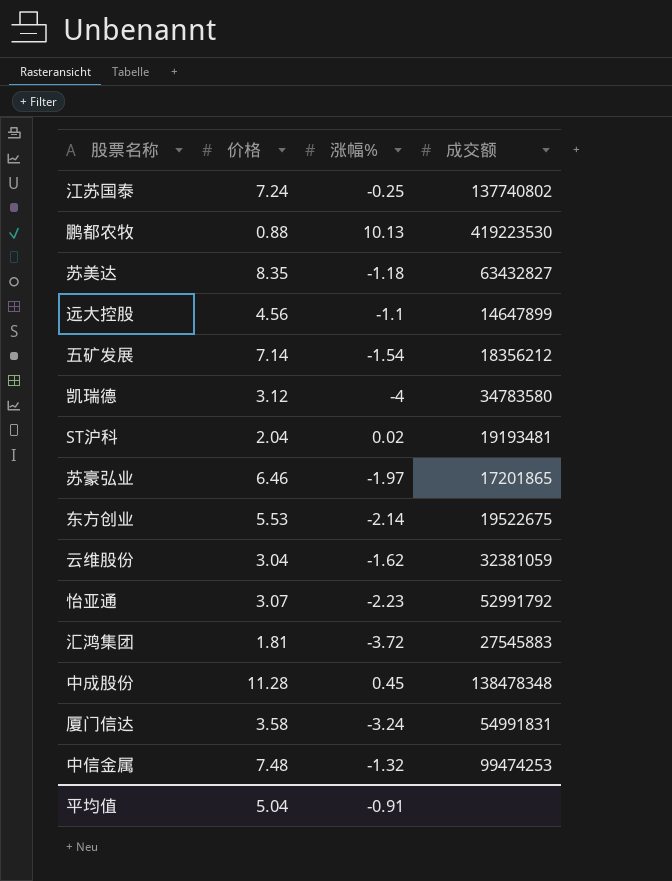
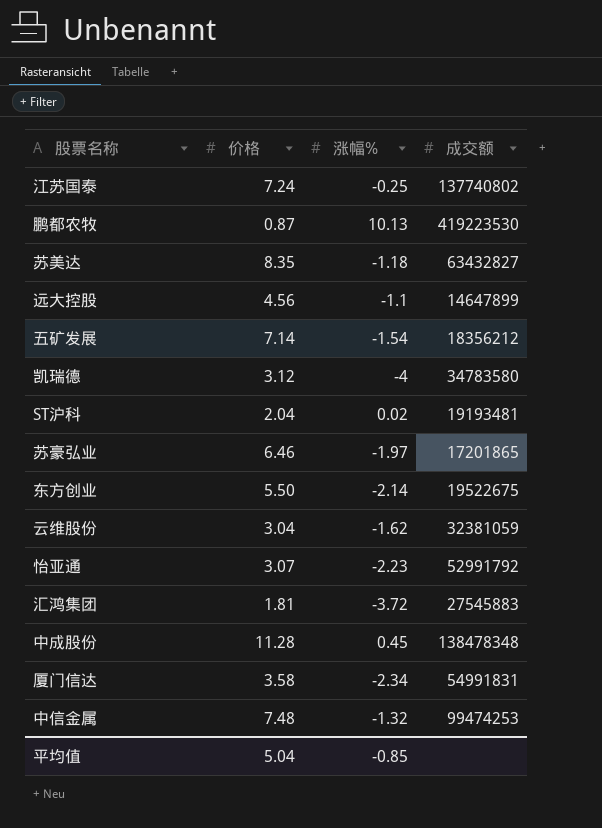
鹏都农牧 | 价格: 0.88 -> 0.87
东方创业 | 价格: 5.53 -> 5.50
厦门信达 | 涨幅%: -3.24 -> -2.34
平均值 | 涨幅%: -0.91 -> -0.85

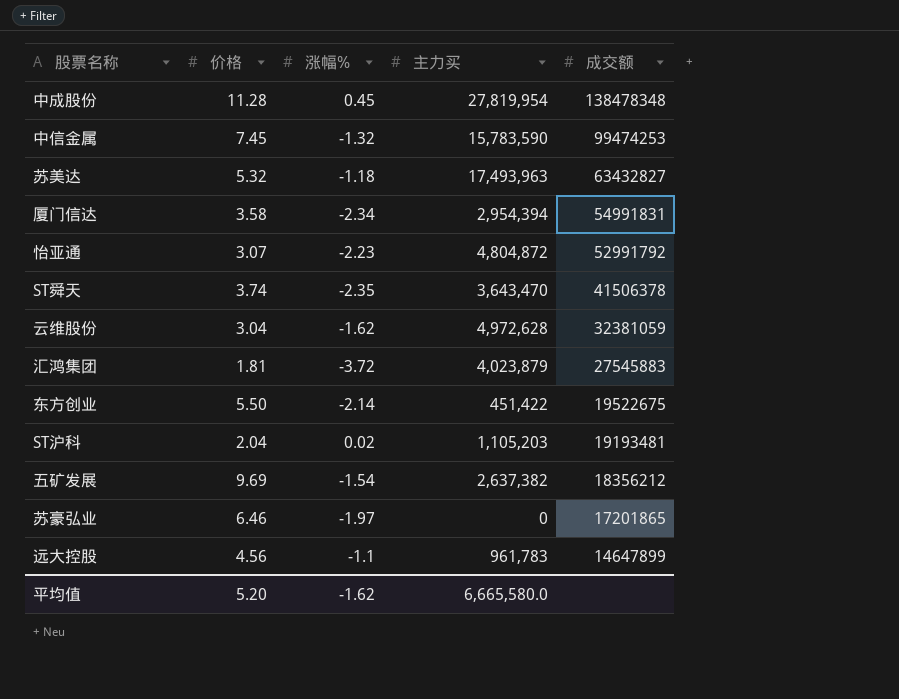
row order: none -> 成交额 descending
column 主力买 | position: none -> 4
row 江苏国泰: 7.24 | -0.25 | 137740802 -> none
row 鹏都农牧: 0.87 | 10.13 | 419223530 -> none
row 凯瑞德: 3.12 | -4 | 34783580 -> none
中信金属 | 价格: 7.48 -> 7.45
苏美达 | 价格: 8.35 -> 5.32
row ST舜天: none -> 3.74 | -2.35 | 3,643,470 | 41506378
五矿发展 | 价格: 7.14 -> 9.69
平均值 | 价格: 5.04 -> 5.20
平均值 | 涨幅%: -0.85 -> -1.62

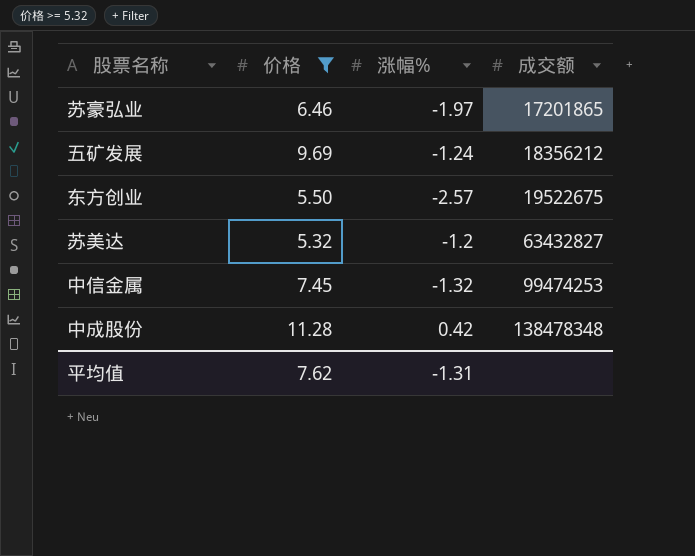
filter: none -> 价格 >= 5.32
row order: 成交额 descending -> 成交额 ascending
column 主力买 | position: 4 -> none
五矿发展 | 涨幅%: -1.54 -> -1.24
东方创业 | 涨幅%: -2.14 -> -2.57
苏美达 | 涨幅%: -1.18 -> -1.2
中成股份 | 涨幅%: 0.45 -> 0.42
平均值 | 价格: 5.20 -> 7.62
平均值 | 涨幅%: -1.62 -> -1.31

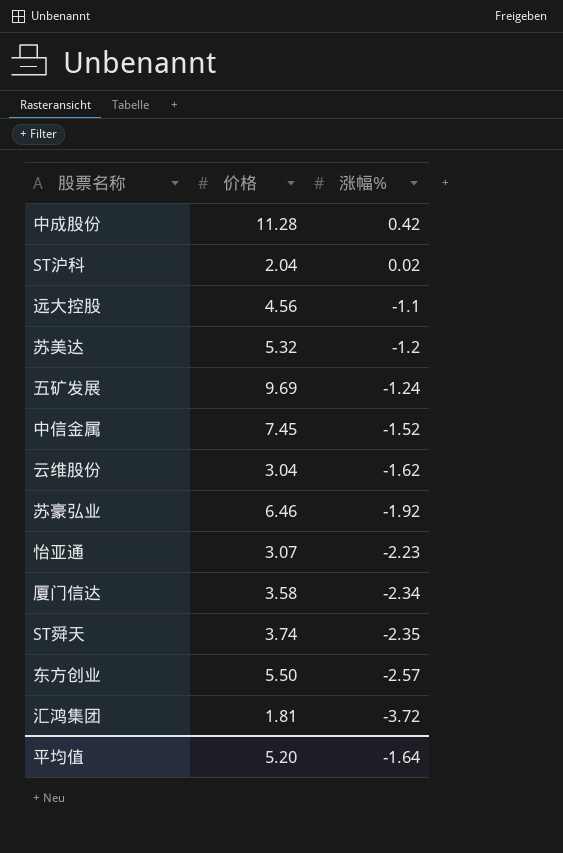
filter: 价格 >= 5.32 -> none
row order: 成交额 ascending -> 涨幅% descending
column 成交额 | position: 4 -> none
中信金属 | 涨幅%: -1.32 -> -1.52
苏豪弘业 | 涨幅%: -1.97 -> -1.92
平均值 | 价格: 7.62 -> 5.20
平均值 | 涨幅%: -1.31 -> -1.64

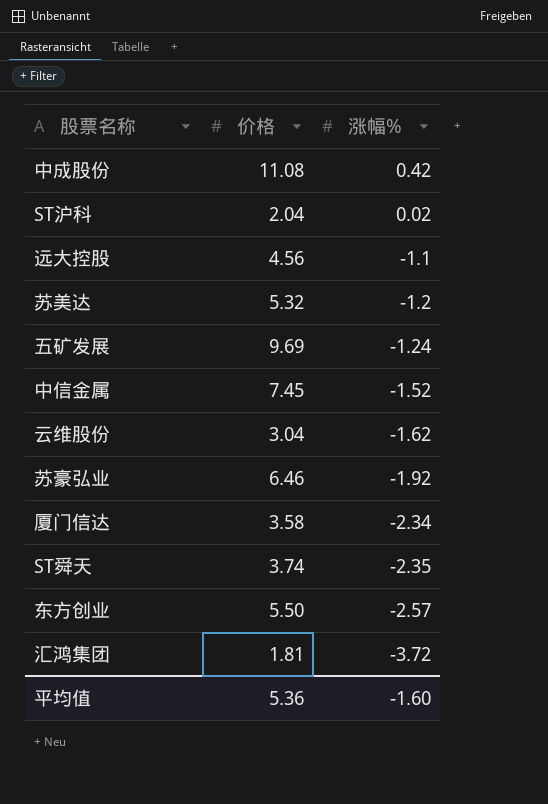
row 怡亚通: 3.07 | -2.23 -> none
中成股份 | 价格: 11.28 -> 11.08
平均值 | 价格: 5.20 -> 5.36
平均值 | 涨幅%: -1.64 -> -1.60

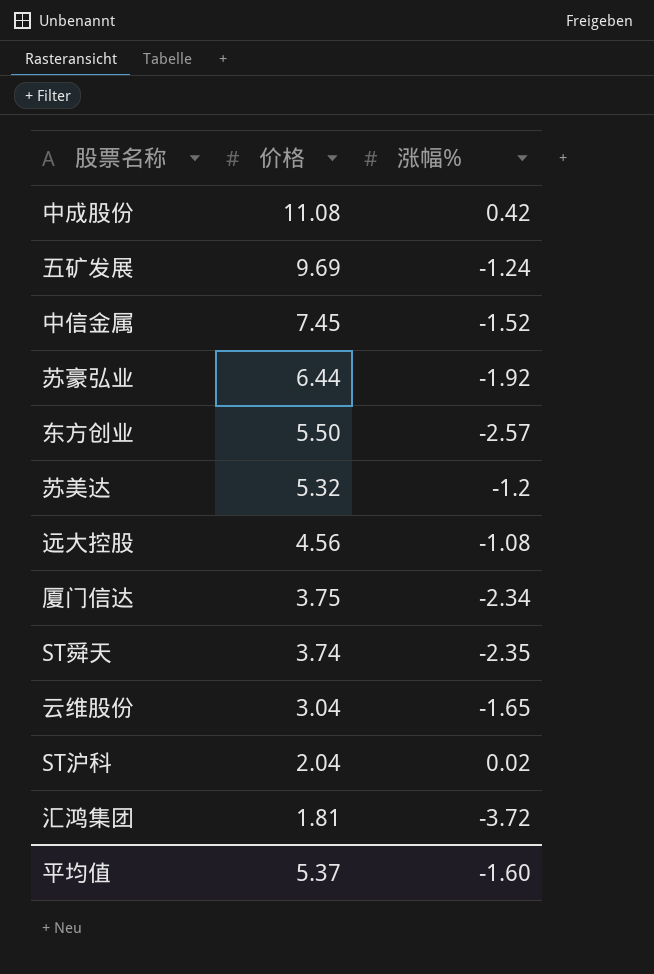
row order: 涨幅% descending -> 价格 descending
苏豪弘业 | 价格: 6.46 -> 6.44
远大控股 | 涨幅%: -1.1 -> -1.08
厦门信达 | 价格: 3.58 -> 3.75
云维股份 | 涨幅%: -1.62 -> -1.65
平均值 | 价格: 5.36 -> 5.37

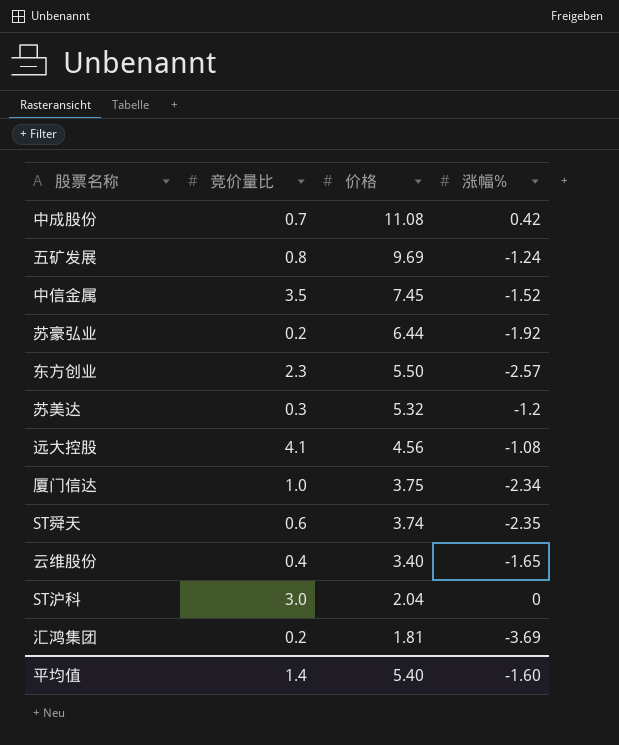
column 竞价量比 | position: none -> 2
云维股份 | 价格: 3.04 -> 3.40
ST沪科 | 涨幅%: 0.02 -> 0
汇鸿集团 | 涨幅%: -3.72 -> -3.69
平均值 | 价格: 5.37 -> 5.40

